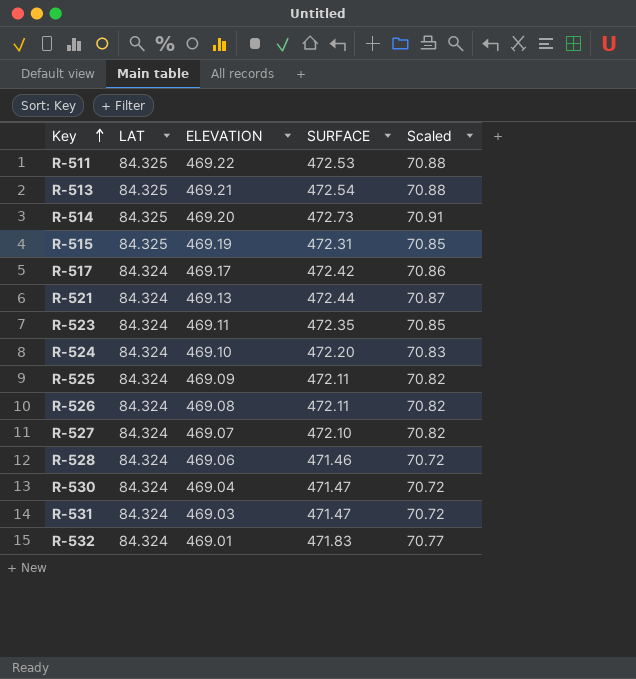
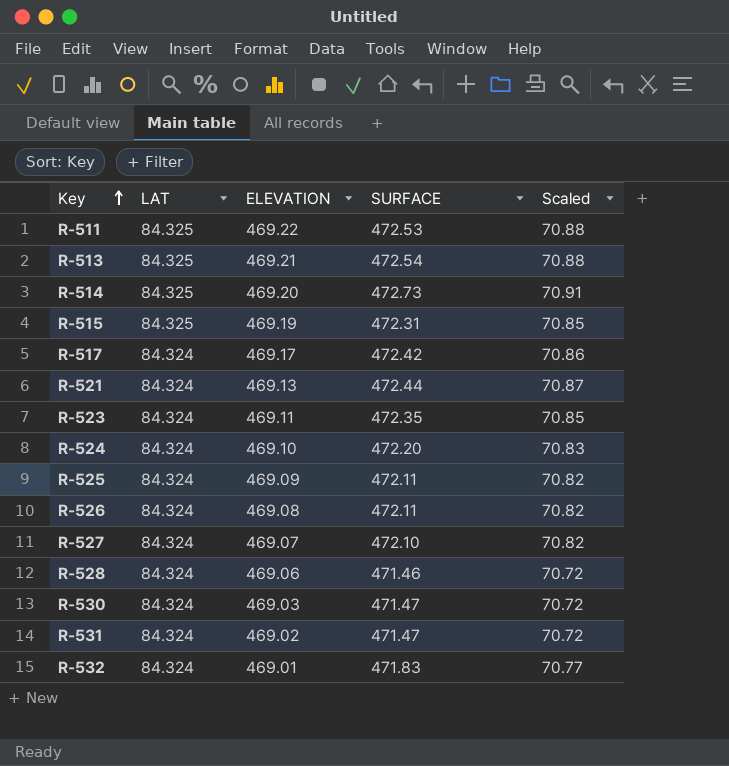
R-530 | ELEVATION: 469.04 -> 469.03
R-531 | ELEVATION: 469.03 -> 469.02

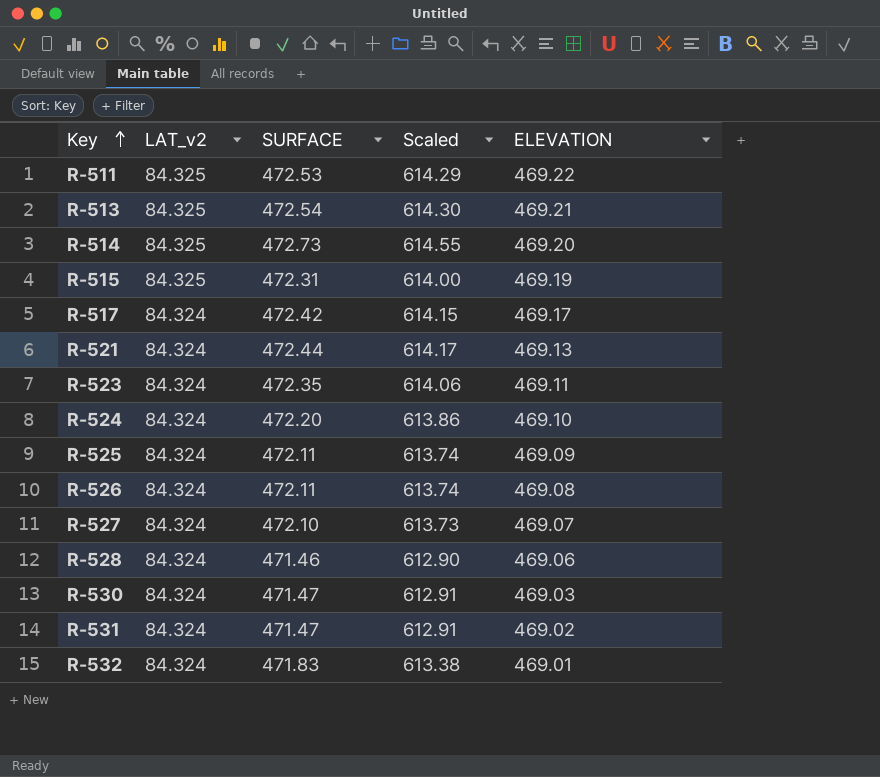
column name: LAT -> LAT_v2
column Scaled | formula: [SURFACE] * 0.15 -> [SURFACE] * 1.3
column ELEVATION | position: 3 -> 5

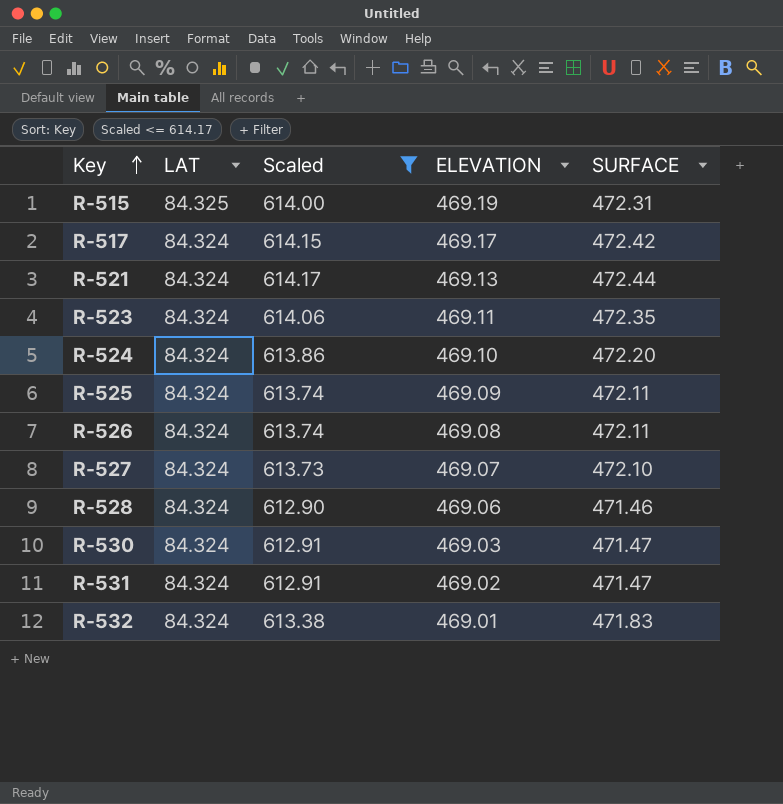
filter: none -> Scaled <= 614.17
column name: LAT_v2 -> LAT
column SURFACE | position: 3 -> 5

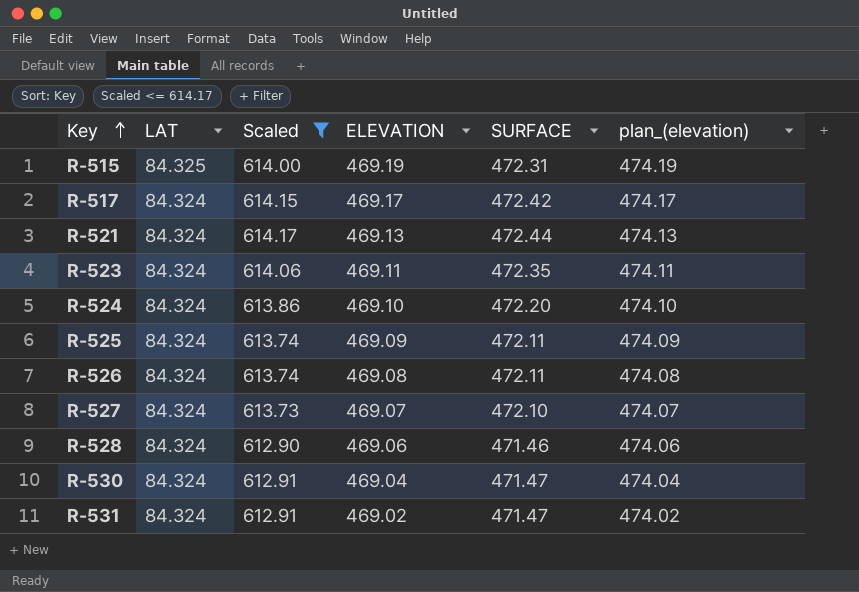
column plan_(elevation) | formula: none -> [ELEVATION] + 5
row R-532: 84.324 | 613.38 | 469.01 | 471.83 -> none
R-530 | ELEVATION: 469.03 -> 469.04

